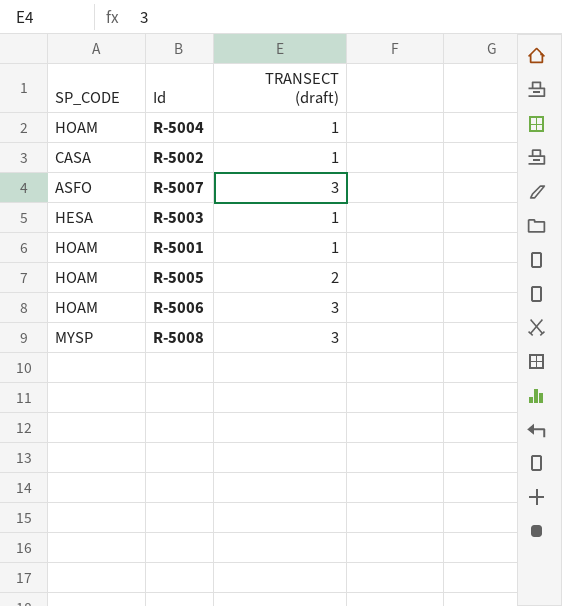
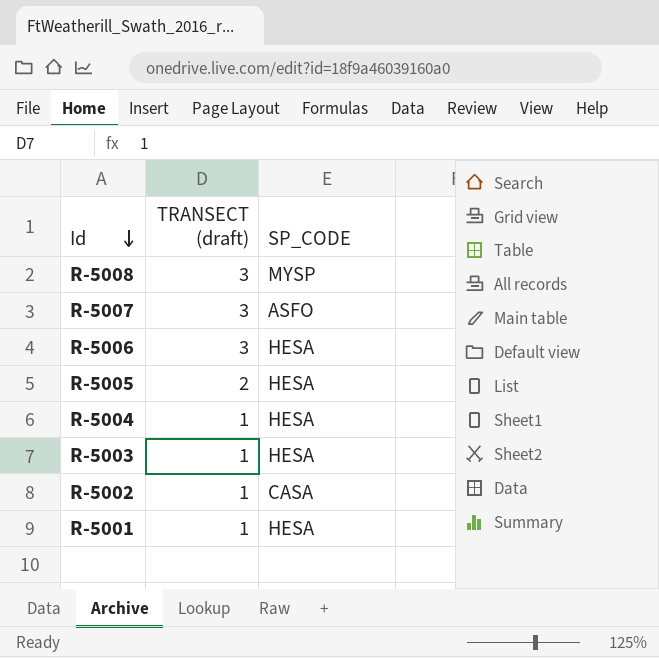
row order: none -> Id descending
column SP_CODE | position: 1 -> 3
R-5006 | SP_CODE: HOAM -> HESA
R-5005 | SP_CODE: HOAM -> HESA
R-5004 | SP_CODE: HOAM -> HESA
R-5001 | SP_CODE: HOAM -> HESA

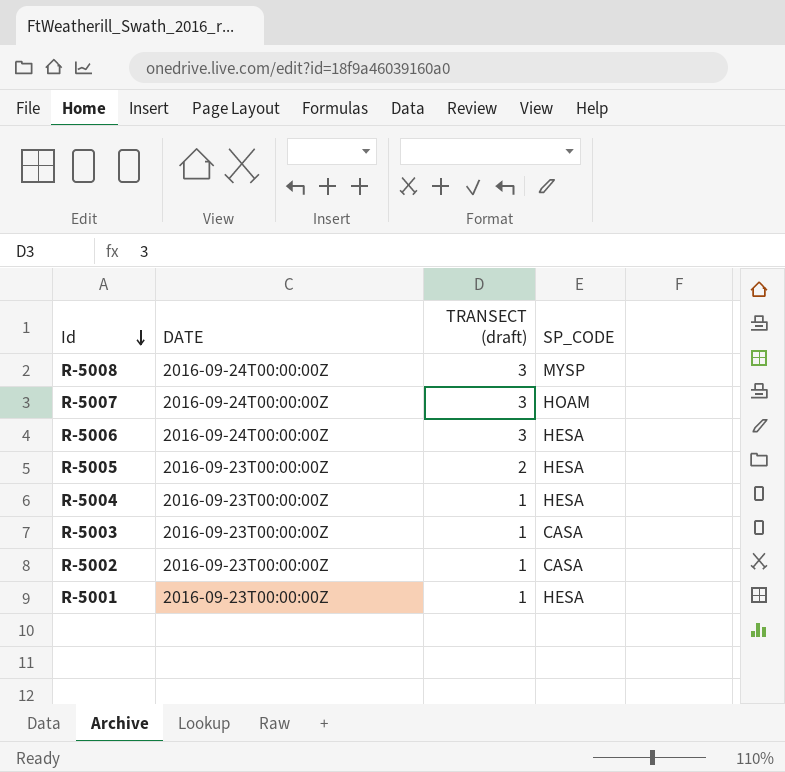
column DATE | position: none -> 2
R-5007 | SP_CODE: ASFO -> HOAM
R-5003 | SP_CODE: HESA -> CASA

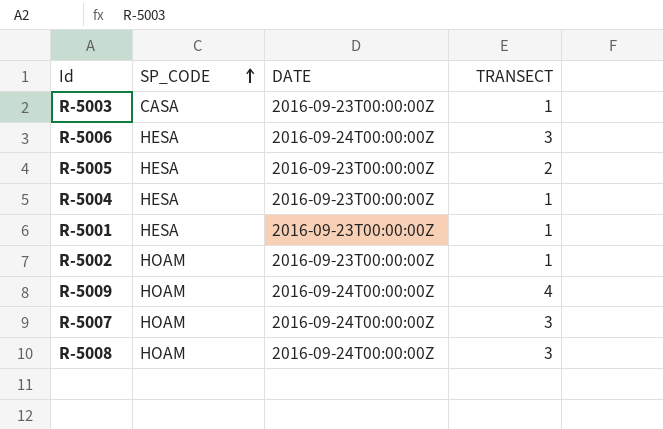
row order: Id descending -> SP_CODE ascending
column SP_CODE | position: 4 -> 2
column name: TRANSECT (draft) -> TRANSECT
R-5002 | SP_CODE: CASA -> HOAM
row R-5009: none -> HOAM | 2016-09-24T00:00:00Z | 4
R-5008 | SP_CODE: MYSP -> HOAM

